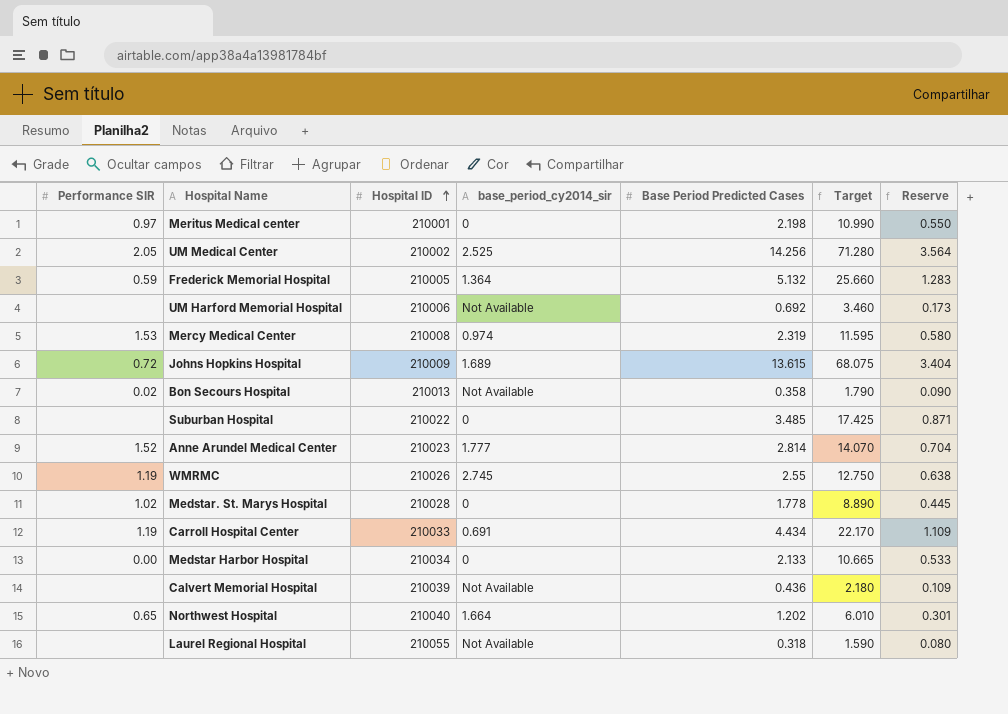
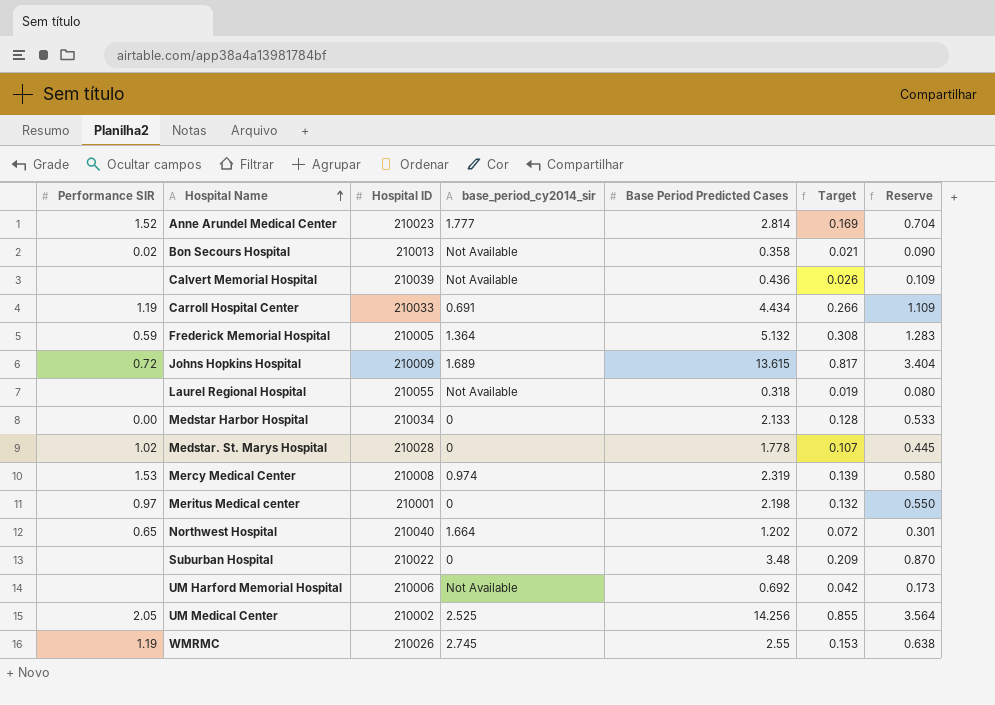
row order: Hospital ID ascending -> Hospital Name ascending
column Target | formula: [Base Period Predicted Cases] * 5 -> [Base Period Predicted Cases] * 0.06
Suburban Hospital | Base Period Predicted Cases: 3.485 -> 3.48
Suburban Hospital | Reserve: 0.871 -> 0.870

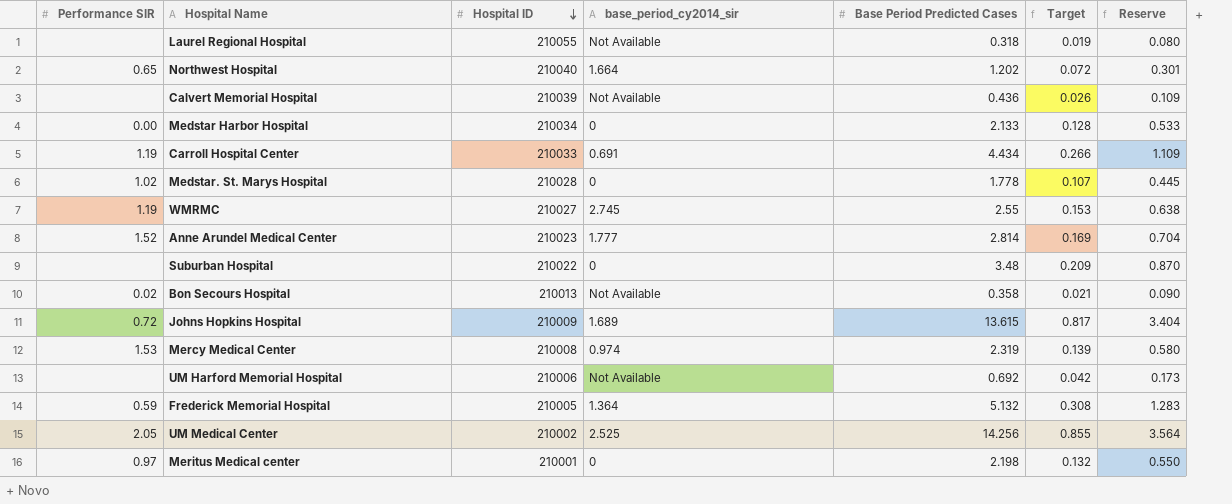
row order: Hospital Name ascending -> Hospital ID descending
WMRMC | Hospital ID: 210026 -> 210027

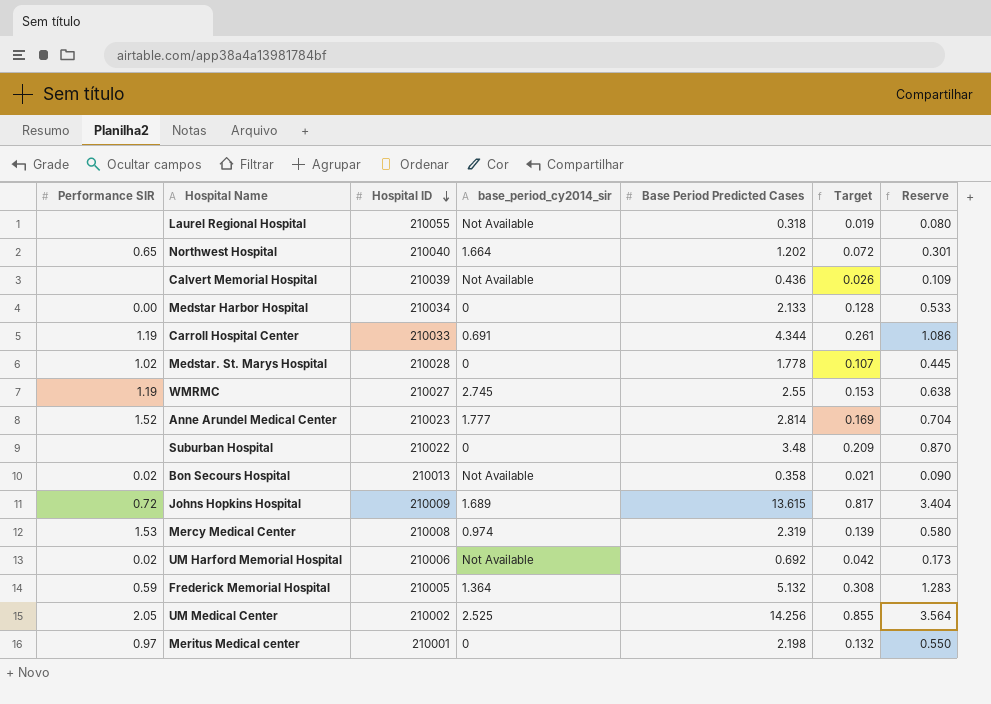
Carroll Hospital Center | Base Period Predicted Cases: 4.434 -> 4.344
Carroll Hospital Center | Target: 0.266 -> 0.261
Carroll Hospital Center | Reserve: 1.109 -> 1.086
UM Harford Memorial Hospital | Performance SIR: none -> 0.02

